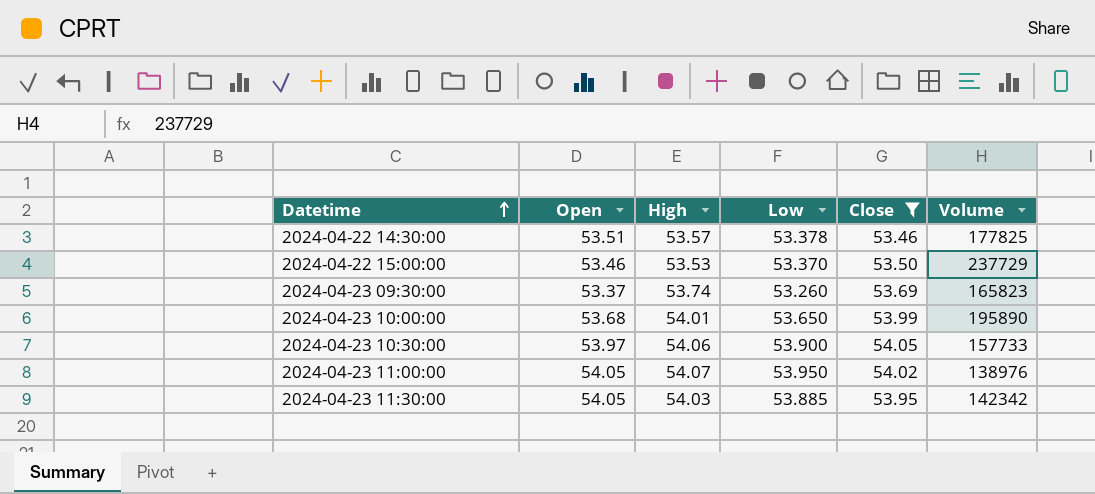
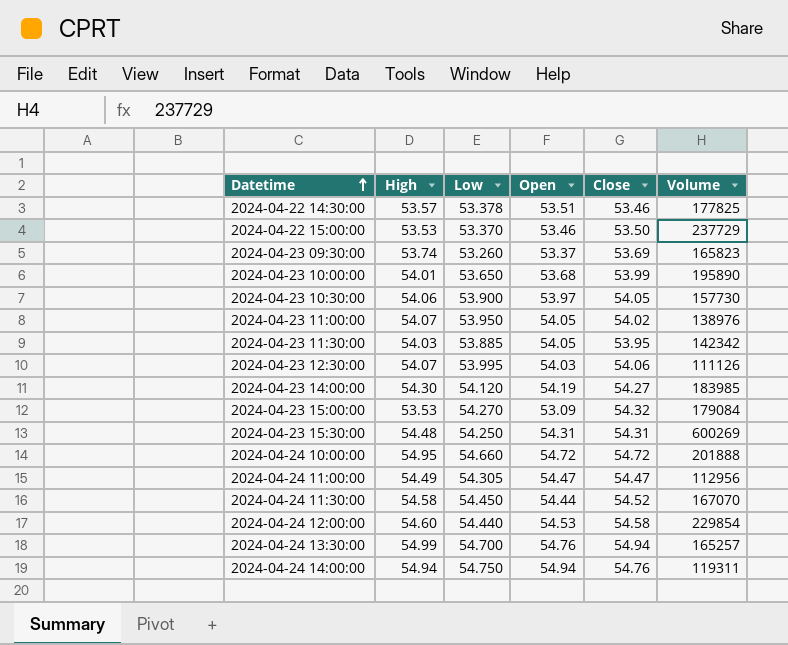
filter: Close <= 54.05 -> none
column Open | position: 2 -> 4
2024-04-23 10:30:00 | Volume: 157733 -> 157730

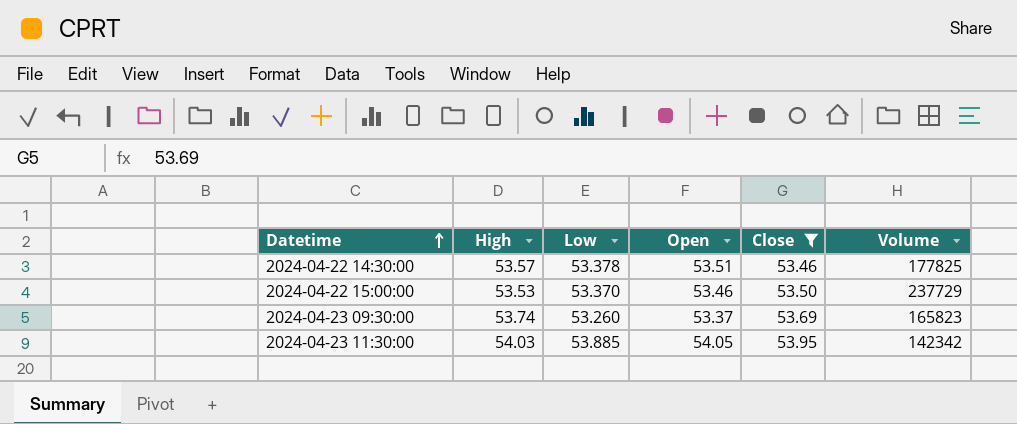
filter: none -> Close <= 53.95

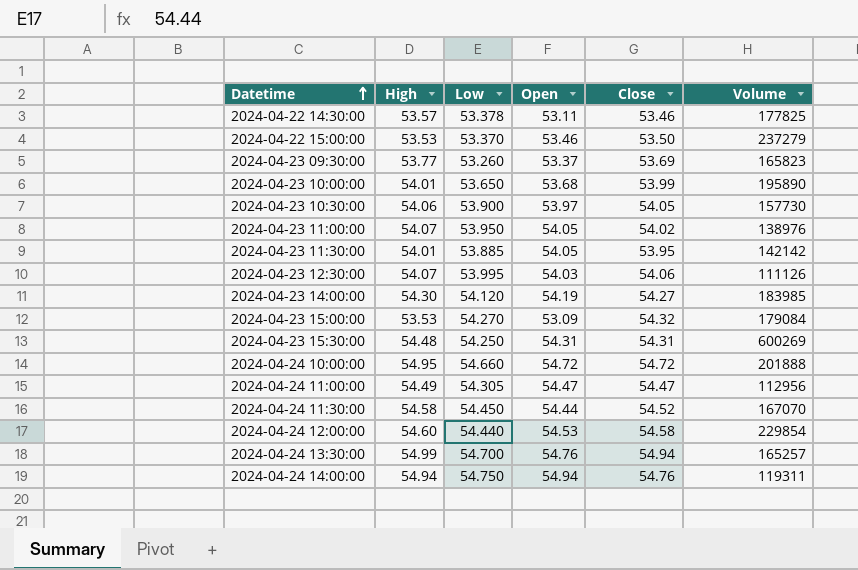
filter: Close <= 53.95 -> none
2024-04-22 14:30:00 | Open: 53.51 -> 53.11
2024-04-22 15:00:00 | Volume: 237729 -> 237279
2024-04-23 09:30:00 | High: 53.74 -> 53.77
2024-04-23 11:30:00 | High: 54.03 -> 54.01
2024-04-23 11:30:00 | Volume: 142342 -> 142142

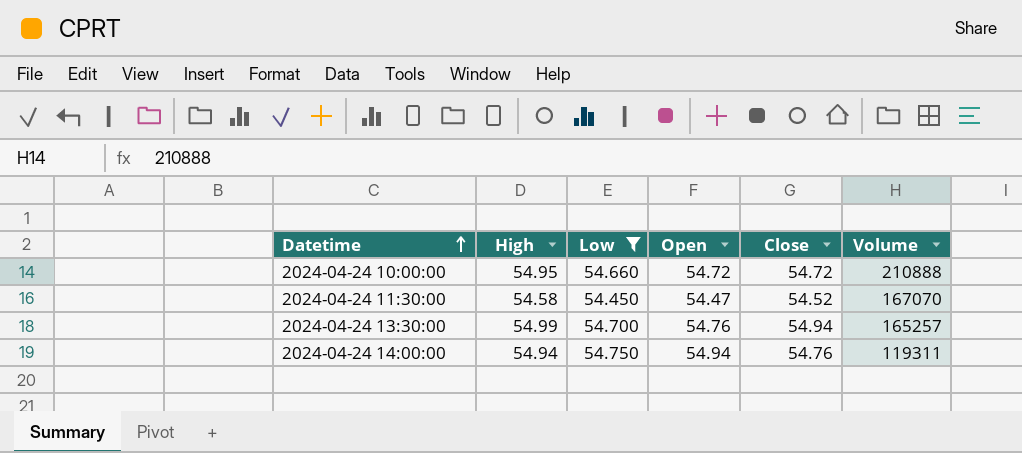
filter: none -> Low >= 54.450
2024-04-24 10:00:00 | Volume: 201888 -> 210888
2024-04-24 11:30:00 | Open: 54.44 -> 54.47

